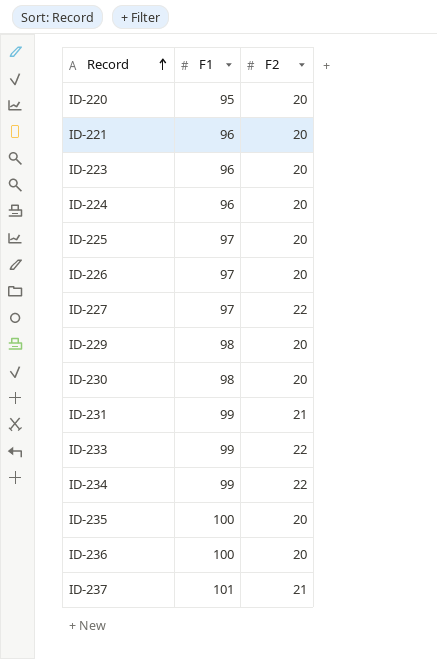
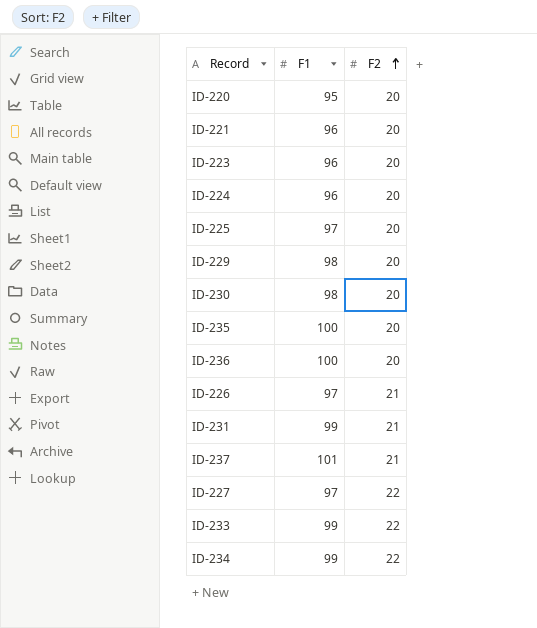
row order: Record ascending -> F2 ascending
ID-226 | F2: 20 -> 21

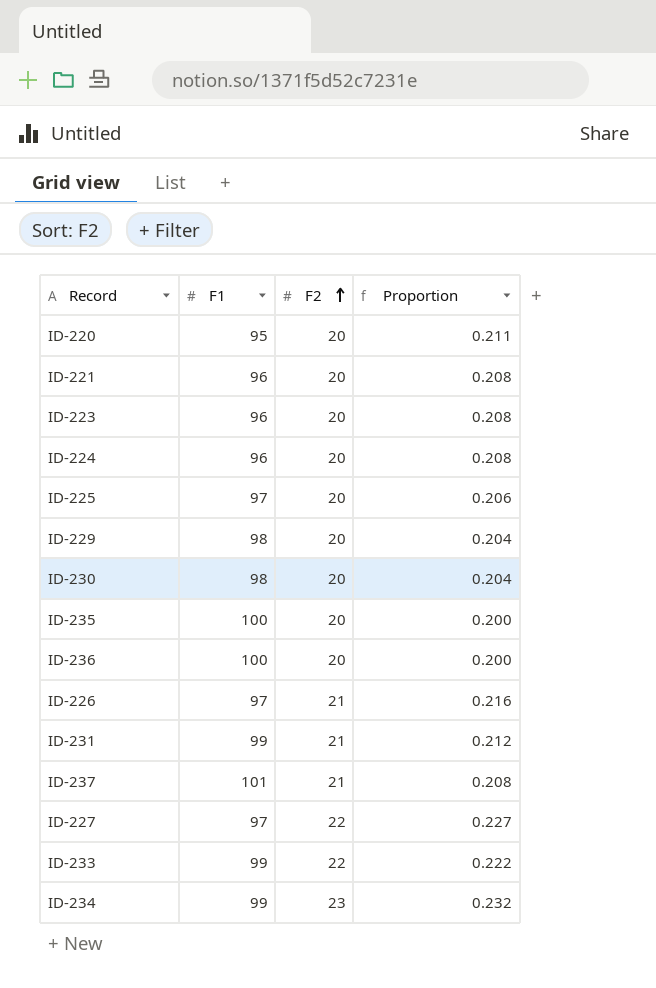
column Proportion | formula: none -> [F2] / [F1]
ID-234 | F2: 22 -> 23

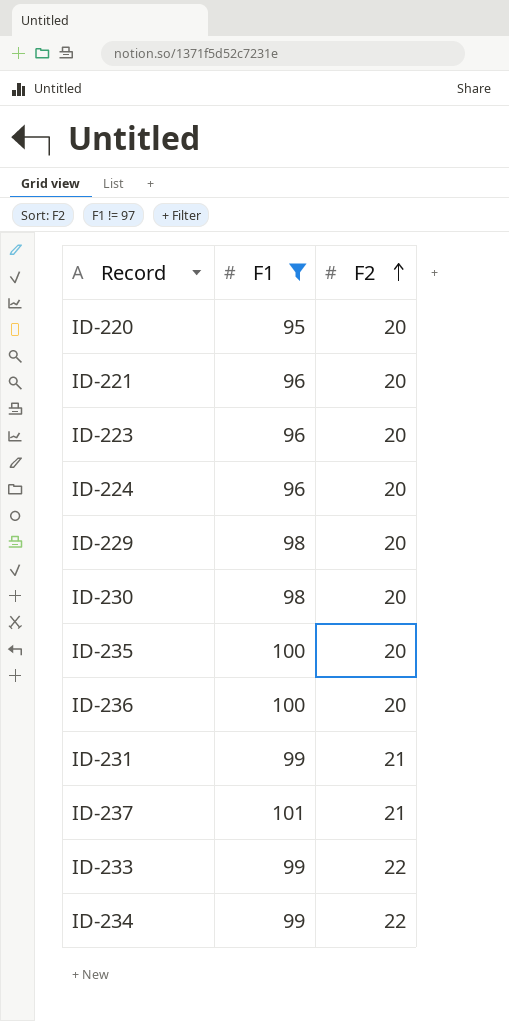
filter: none -> F1 != 97
column Proportion | formula: [F2] / [F1] -> none
ID-234 | F2: 23 -> 22

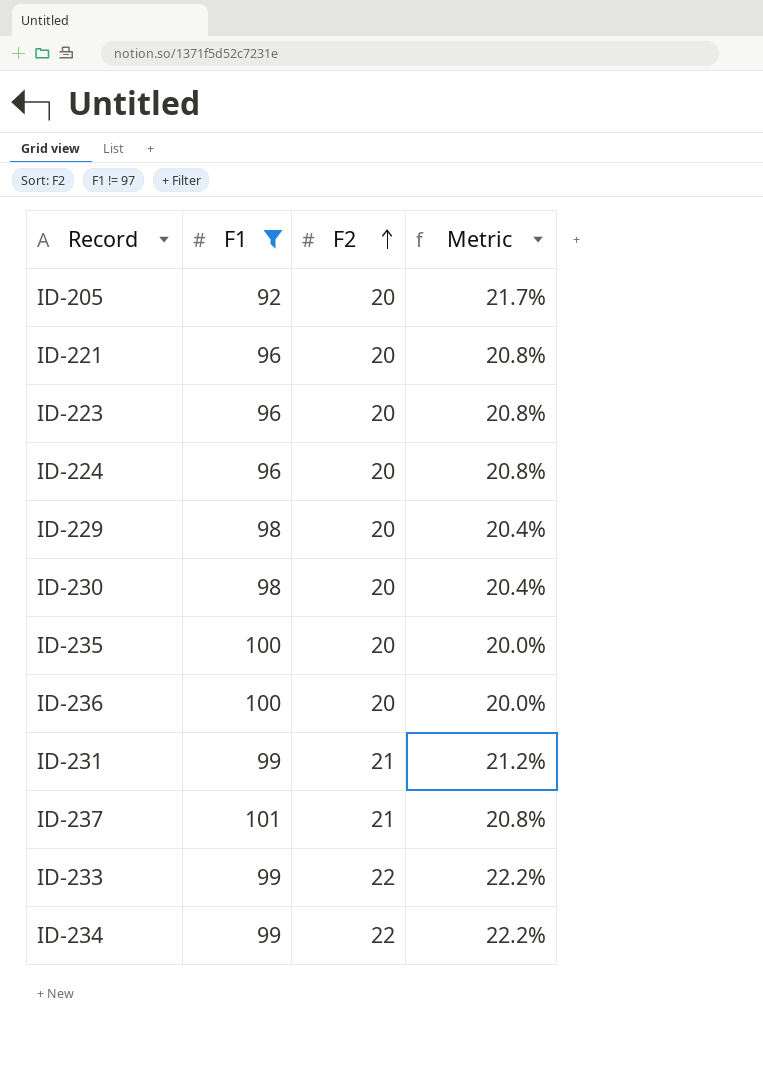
column Metric | formula: none -> [F2] / [F1]
row ID-220: 95 | 20 -> none
row ID-205: none -> 92 | 20 | 21.7%

